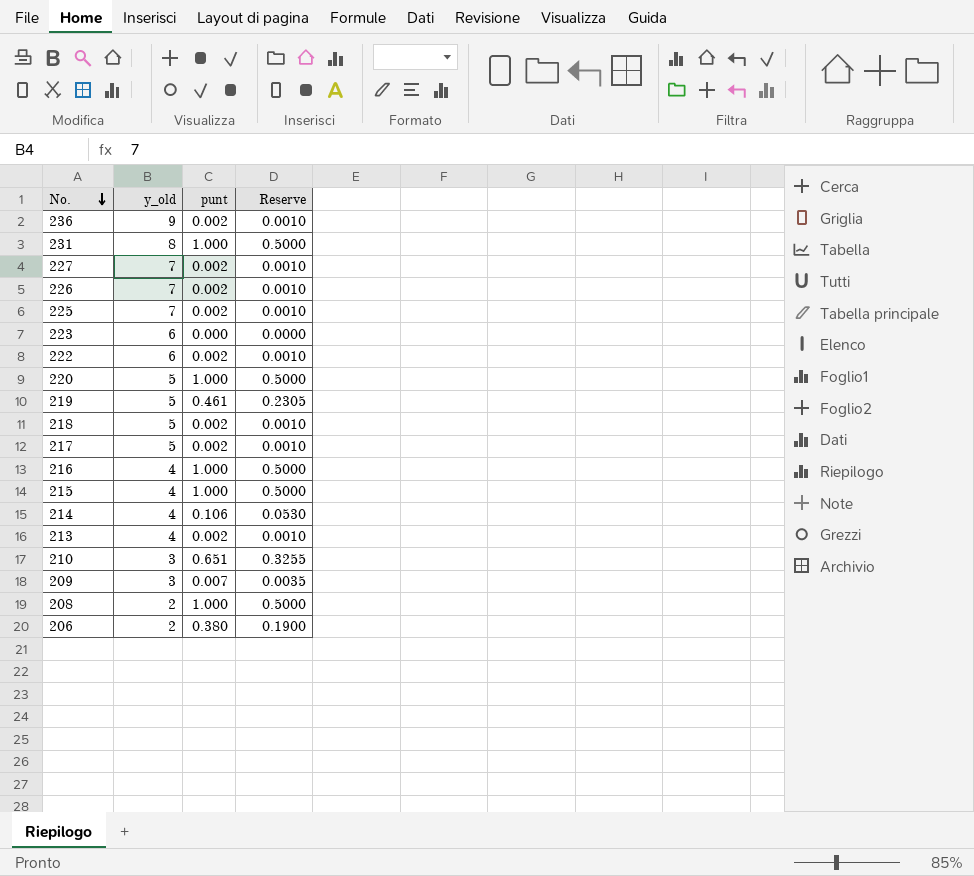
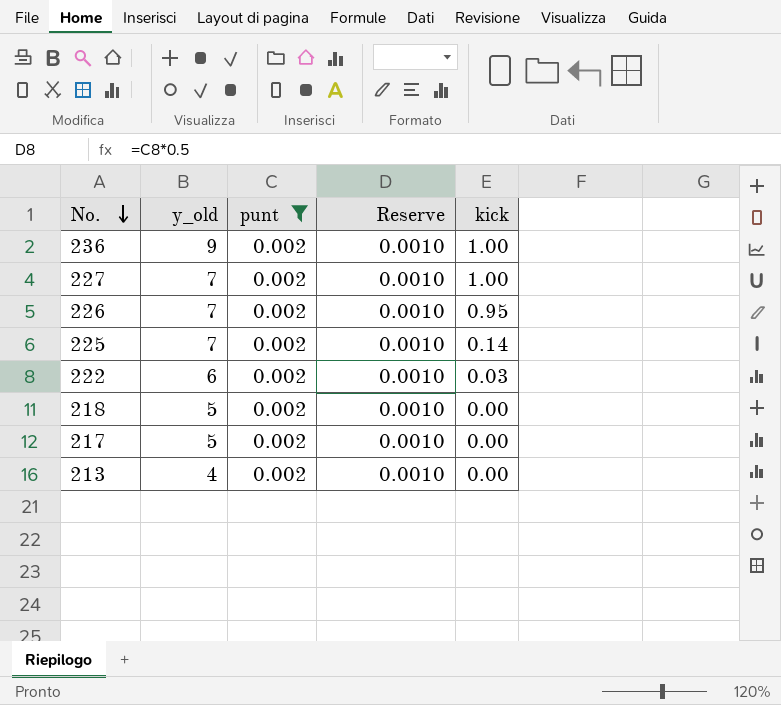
filter: none -> punt = 0.002
column kick | position: none -> 5

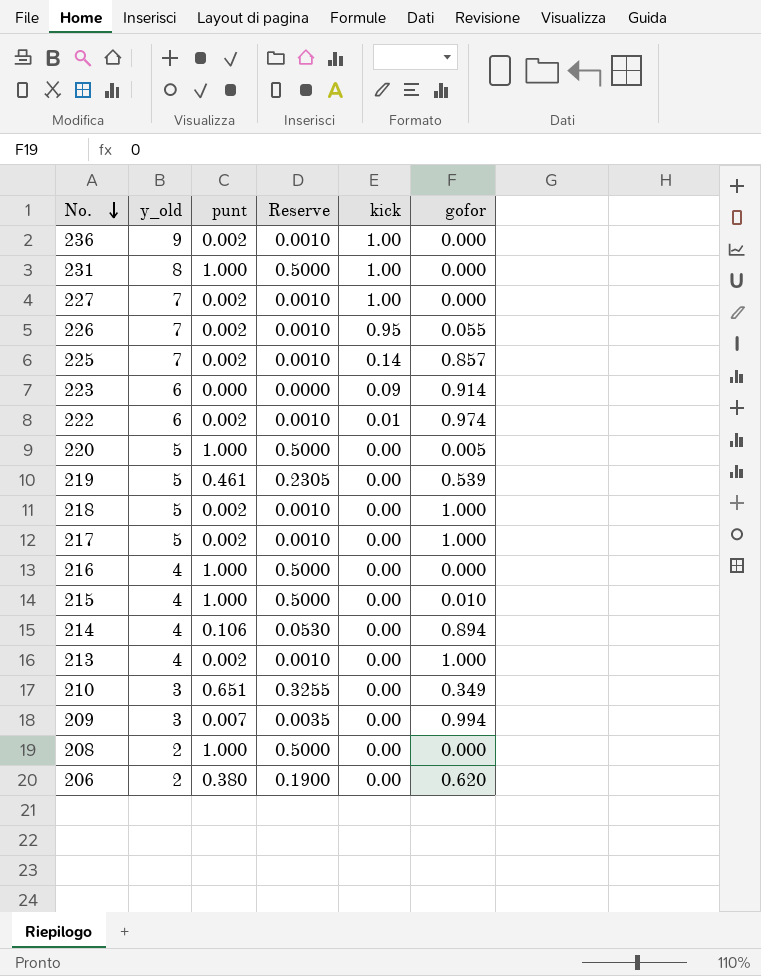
filter: punt = 0.002 -> none
column gofor | position: none -> 6
222 | kick: 0.03 -> 0.01

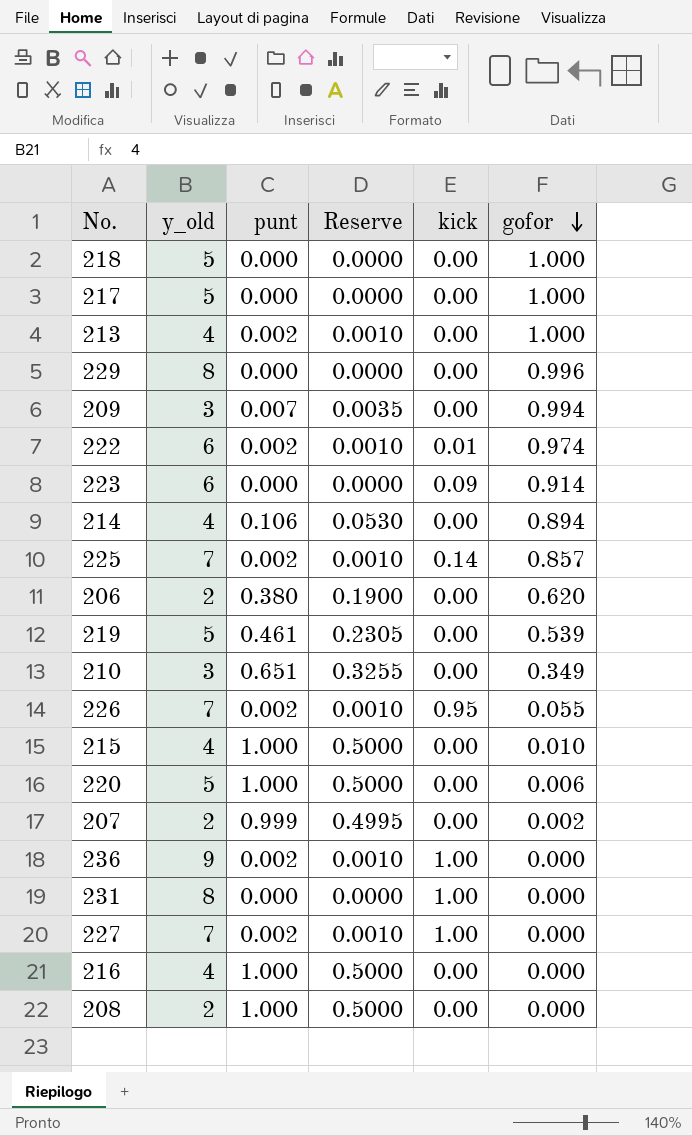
row order: No. descending -> gofor descending
218 | punt: 0.002 -> 0.000
218 | Reserve: 0.0010 -> 0.0000
217 | punt: 0.002 -> 0.000
217 | Reserve: 0.0010 -> 0.0000
row 229: none -> 8 | 0.000 | 0.0000 | 0.00 | 0.996
220 | gofor: 0.005 -> 0.006
row 207: none -> 2 | 0.999 | 0.4995 | 0.00 | 0.002
231 | punt: 1.000 -> 0.000
231 | Reserve: 0.5000 -> 0.0000

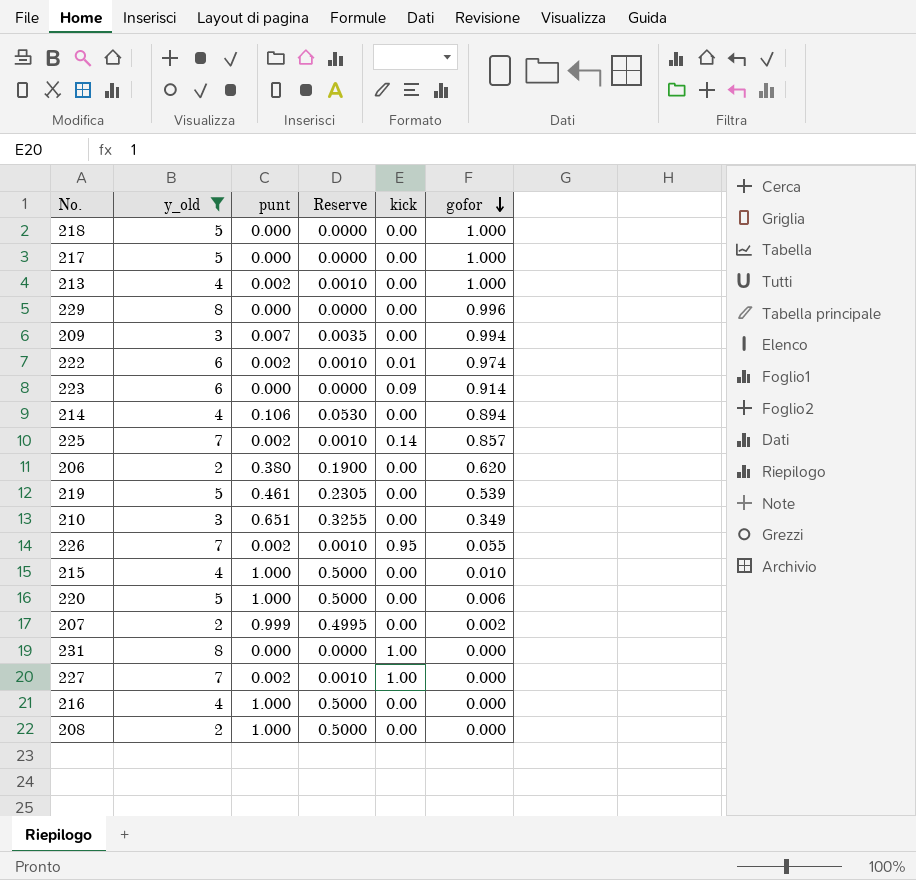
filter: none -> y_old != 9

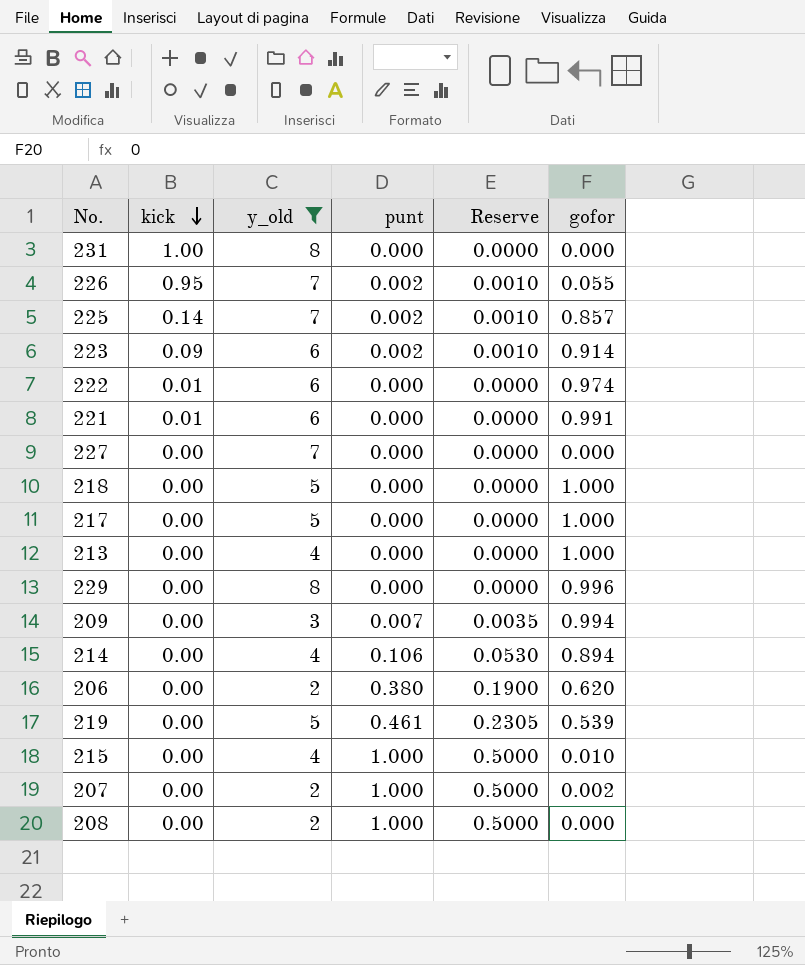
row order: gofor descending -> kick descending
column kick | position: 5 -> 2
row 210: 3 | 0.651 | 0.3255 | 0.00 | 0.349 -> none
row 220: 5 | 1.000 | 0.5000 | 0.00 | 0.006 -> none
row 216: 4 | 1.000 | 0.5000 | 0.00 | 0.000 -> none
223 | punt: 0.000 -> 0.002
223 | Reserve: 0.0000 -> 0.0010
222 | punt: 0.002 -> 0.000
222 | Reserve: 0.0010 -> 0.0000
row 221: none -> 0.01 | 6 | 0.000 | 0.0000 | 0.991
227 | kick: 1.00 -> 0.00
227 | punt: 0.002 -> 0.000
227 | Reserve: 0.0010 -> 0.0000
213 | punt: 0.002 -> 0.000
213 | Reserve: 0.0010 -> 0.0000
207 | punt: 0.999 -> 1.000
207 | Reserve: 0.4995 -> 0.5000

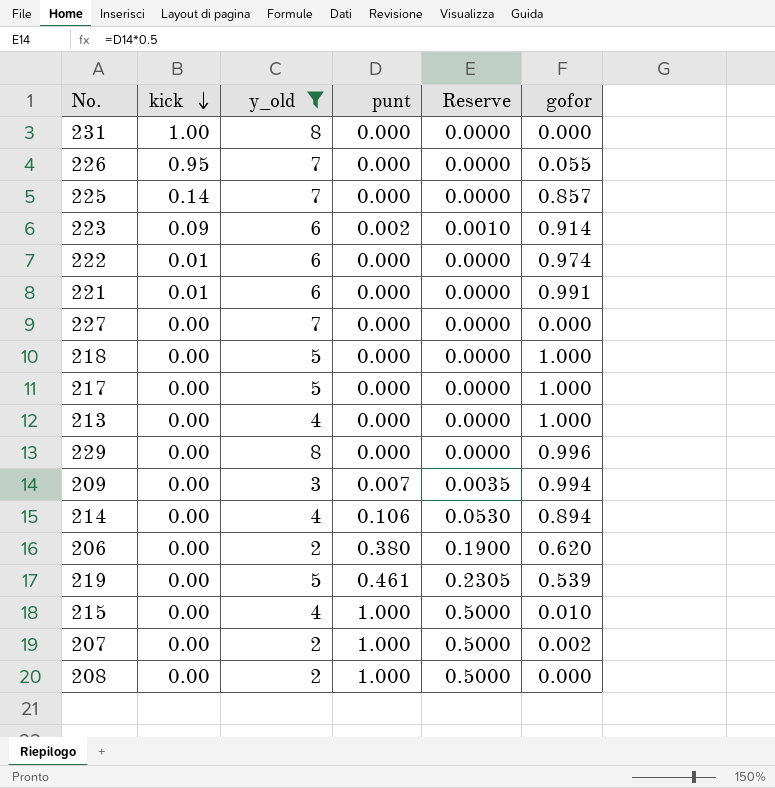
226 | punt: 0.002 -> 0.000
226 | Reserve: 0.0010 -> 0.0000
225 | punt: 0.002 -> 0.000
225 | Reserve: 0.0010 -> 0.0000

